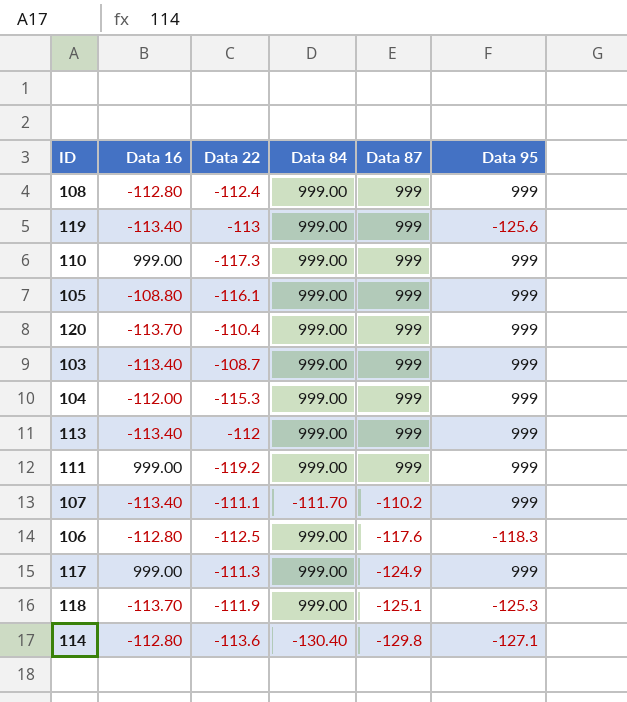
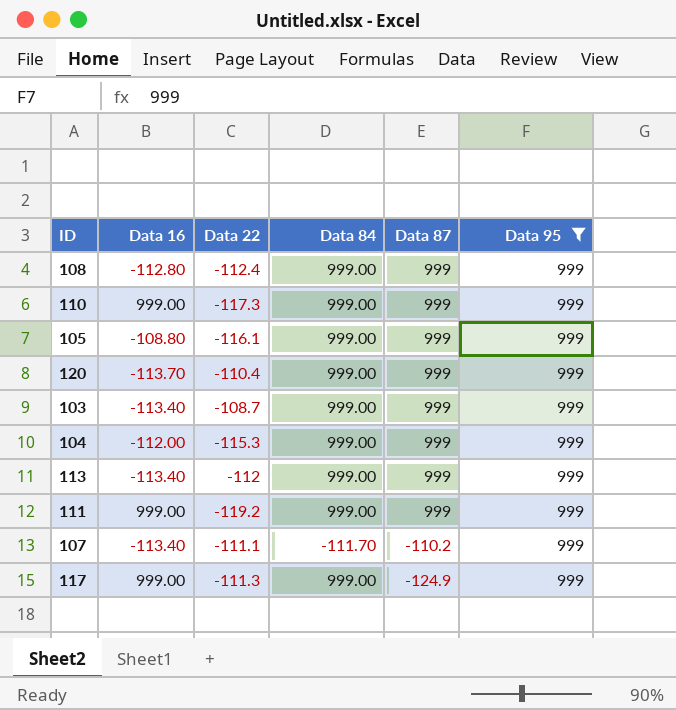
filter: none -> Data 95 = 999

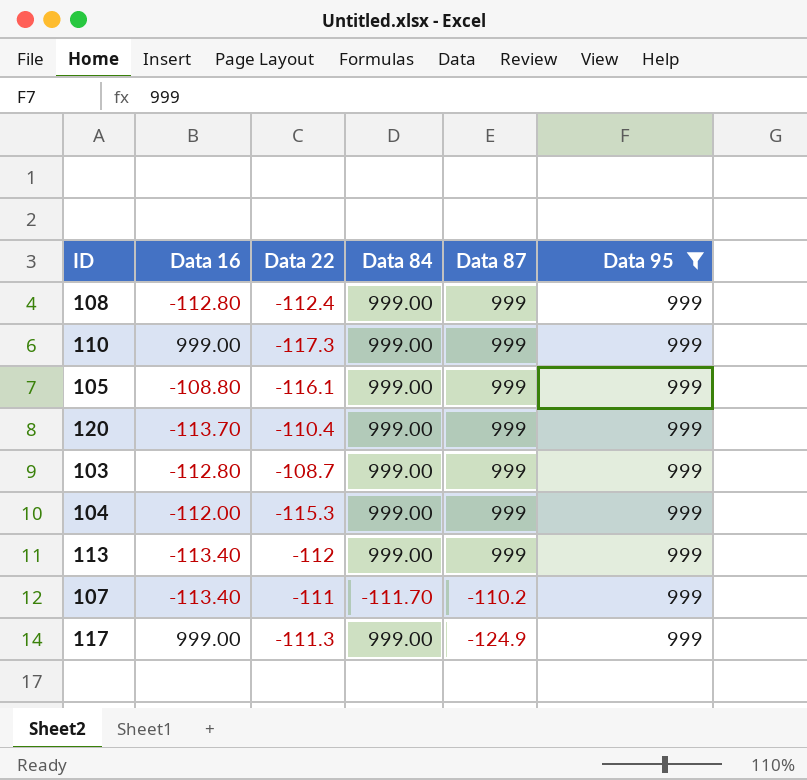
row 111: 999.00 | -119.2 | 999.00 | 999 | 999 -> none
103 | Data 16: -113.40 -> -112.80
107 | Data 22: -111.1 -> -111

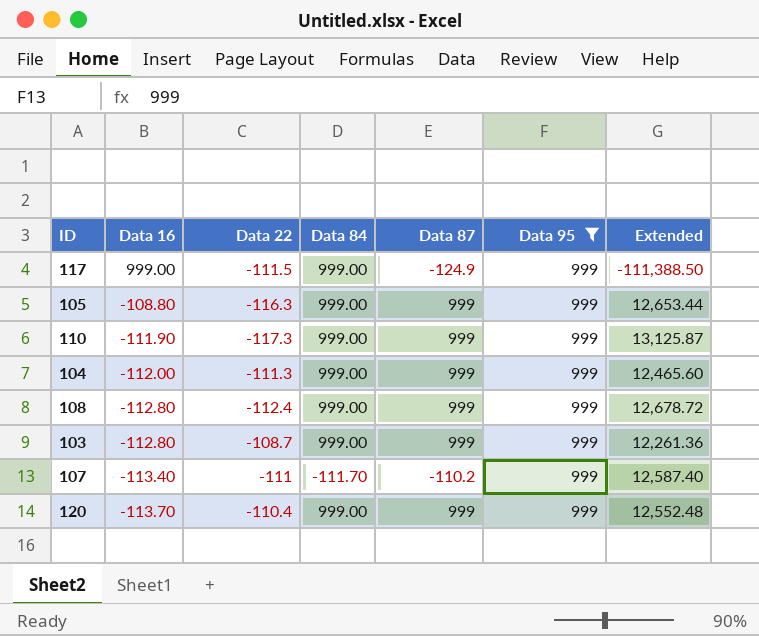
row order: Data 87 descending -> Data 16 descending
column Extended | formula: none -> [Data 16] * [Data 22]
row 113: -113.40 | -112 | 999.00 | 999 | 999 -> none
117 | Data 22: -111.3 -> -111.5
105 | Data 22: -116.1 -> -116.3
110 | Data 16: 999.00 -> -111.90
104 | Data 22: -115.3 -> -111.3

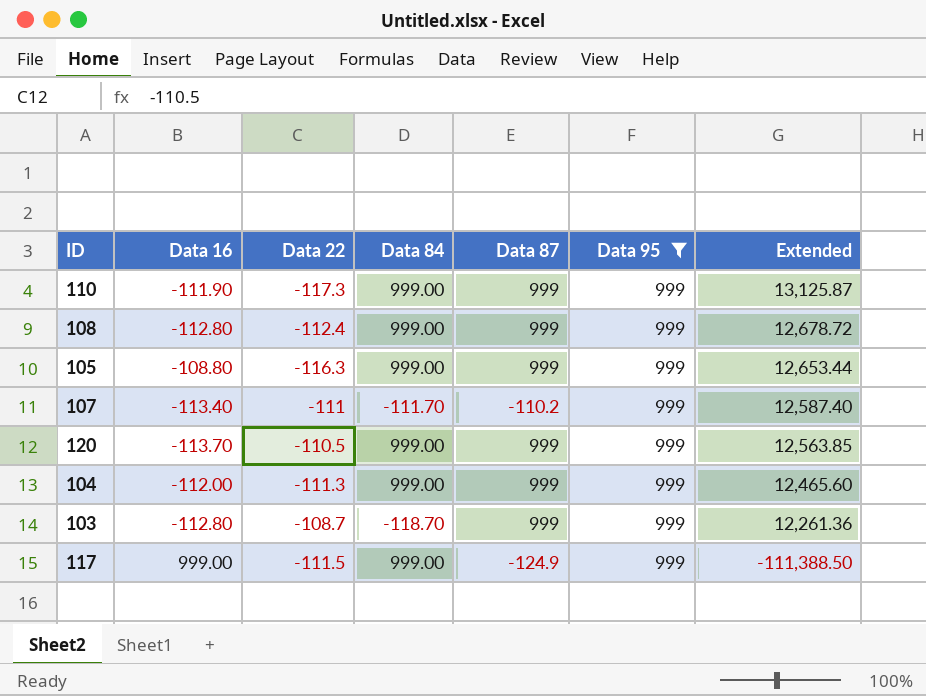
row order: Data 16 descending -> Extended descending
120 | Data 22: -110.4 -> -110.5
120 | Extended: 12,552.48 -> 12,563.85
103 | Data 84: 999.00 -> -118.70

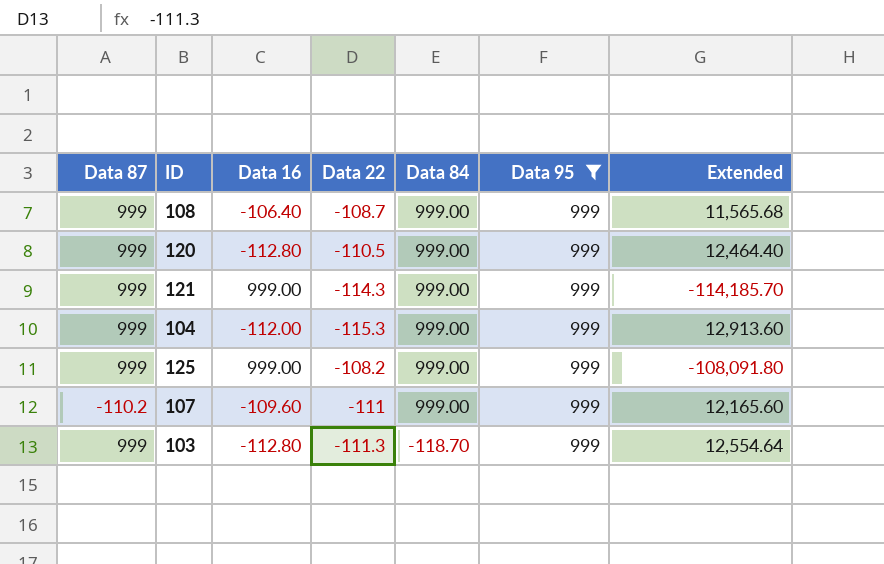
row order: Extended descending -> Data 84 descending
column Data 87 | position: 5 -> 1
row 110: -111.90 | -117.3 | 999.00 | 999 | 999 | 13,125.87 -> none
row 105: -108.80 | -116.3 | 999.00 | 999 | 999 | 12,653.44 -> none
row 117: 999.00 | -111.5 | 999.00 | -124.9 | 999 | -111,388.50 -> none
108 | Data 16: -112.80 -> -106.40
108 | Data 22: -112.4 -> -108.7
108 | Extended: 12,678.72 -> 11,565.68
120 | Data 16: -113.70 -> -112.80
120 | Extended: 12,563.85 -> 12,464.40
row 121: none -> 999 | 999.00 | -114.3 | 999.00 | 999 | -114,185.70
104 | Data 22: -111.3 -> -115.3
104 | Extended: 12,465.60 -> 12,913.60
row 125: none -> 999 | 999.00 | -108.2 | 999.00 | 999 | -108,091.80
107 | Data 16: -113.40 -> -109.60
107 | Data 84: -111.70 -> 999.00
107 | Extended: 12,587.40 -> 12,165.60
103 | Data 22: -108.7 -> -111.3
103 | Extended: 12,261.36 -> 12,554.64

